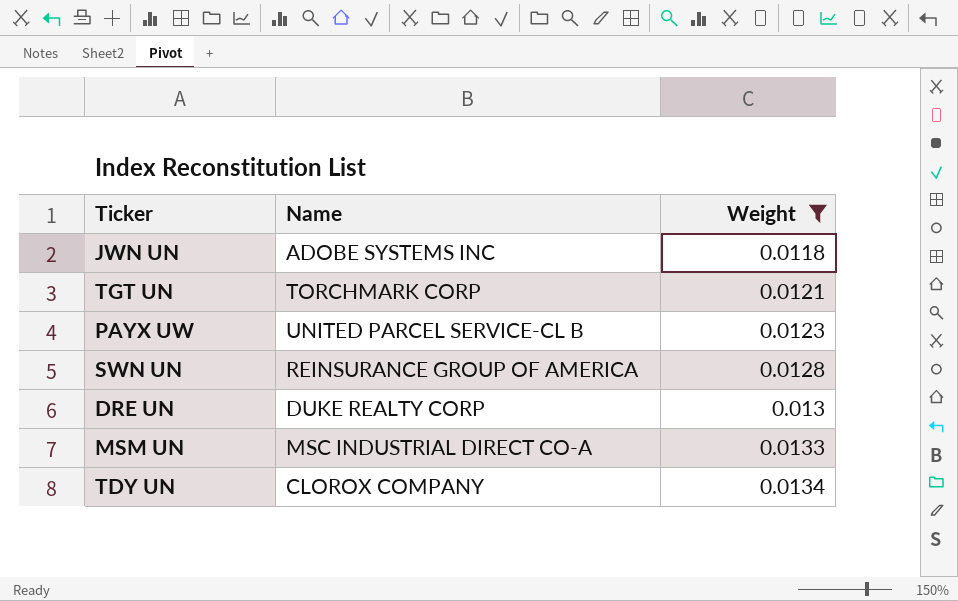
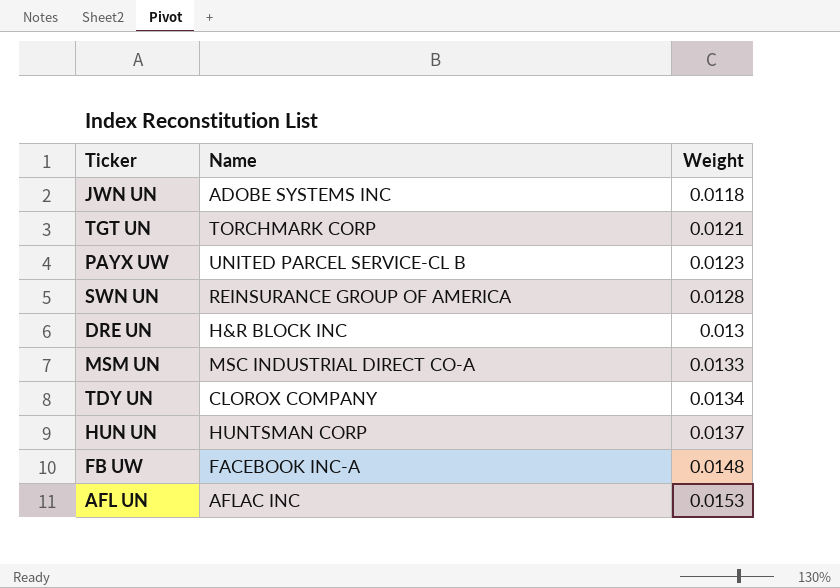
filter: Weight <= 0.0134 -> none
DRE UN | Name: DUKE REALTY CORP -> H&R BLOCK INC

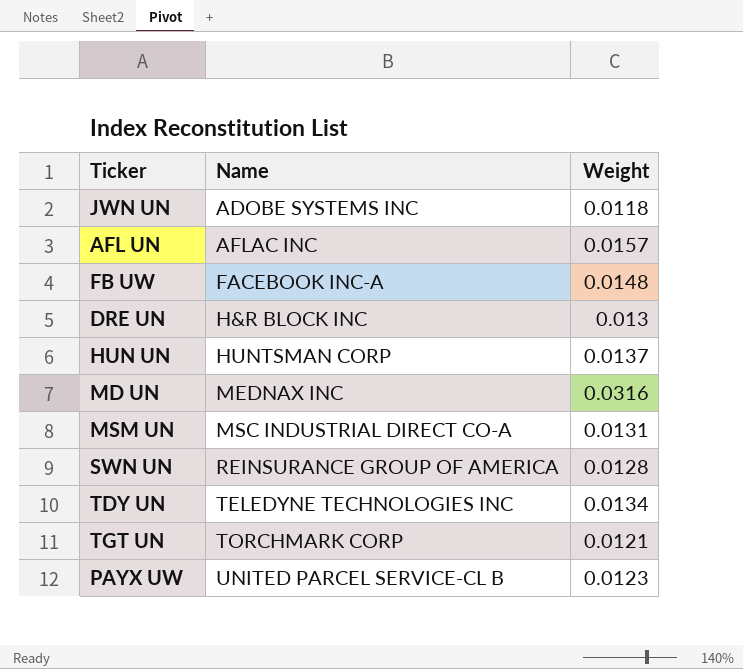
row order: Weight ascending -> Name ascending
AFL UN | Weight: 0.0153 -> 0.0157
row MD UN: none -> MEDNAX INC | 0.0316
MSM UN | Weight: 0.0133 -> 0.0131
TDY UN | Name: CLOROX COMPANY -> TELEDYNE TECHNOLOGIES INC

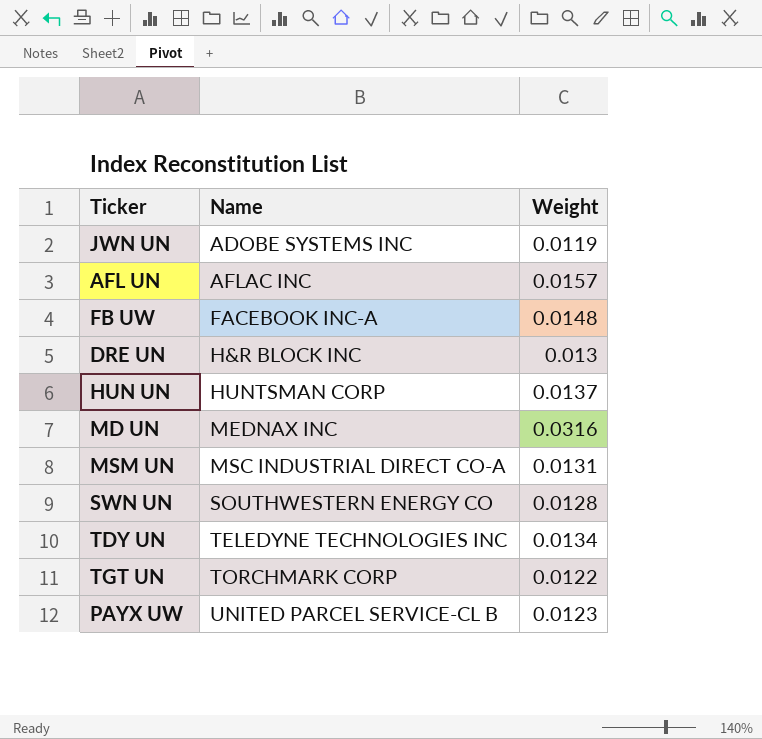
JWN UN | Weight: 0.0118 -> 0.0119
SWN UN | Name: REINSURANCE GROUP OF AMERICA -> SOUTHWESTERN ENERGY CO
TGT UN | Weight: 0.0121 -> 0.0122

